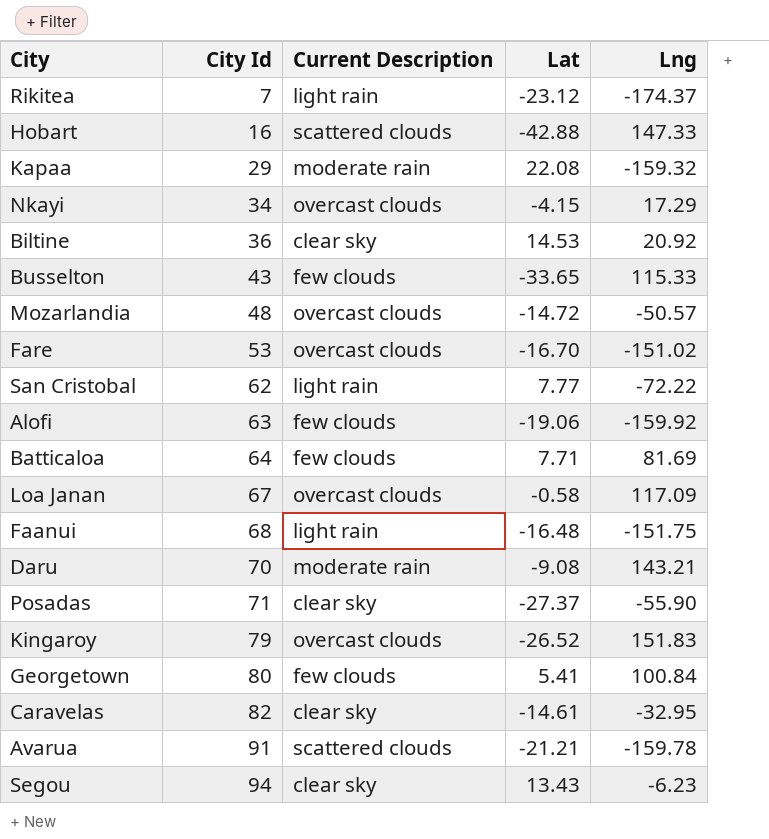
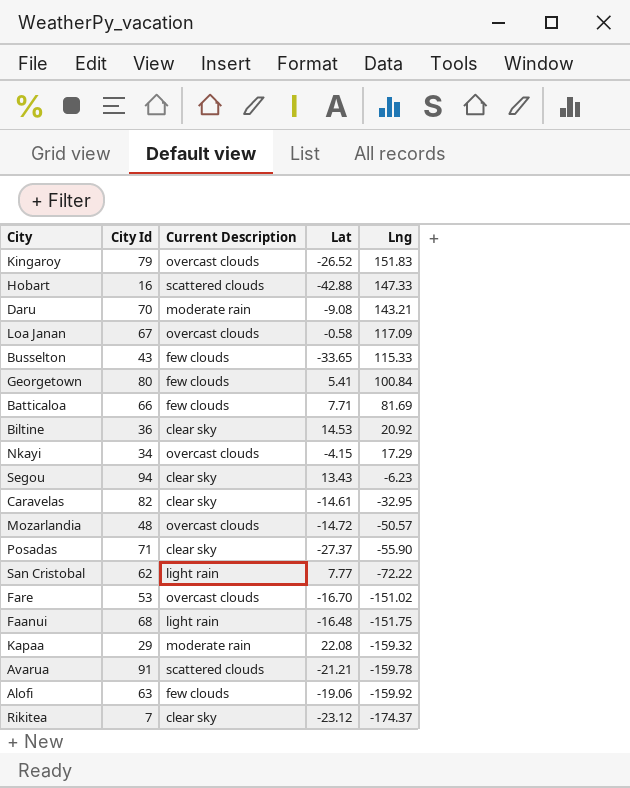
row order: City Id ascending -> Lng descending
Batticaloa | City Id: 64 -> 66
Rikitea | Current Description: light rain -> clear sky

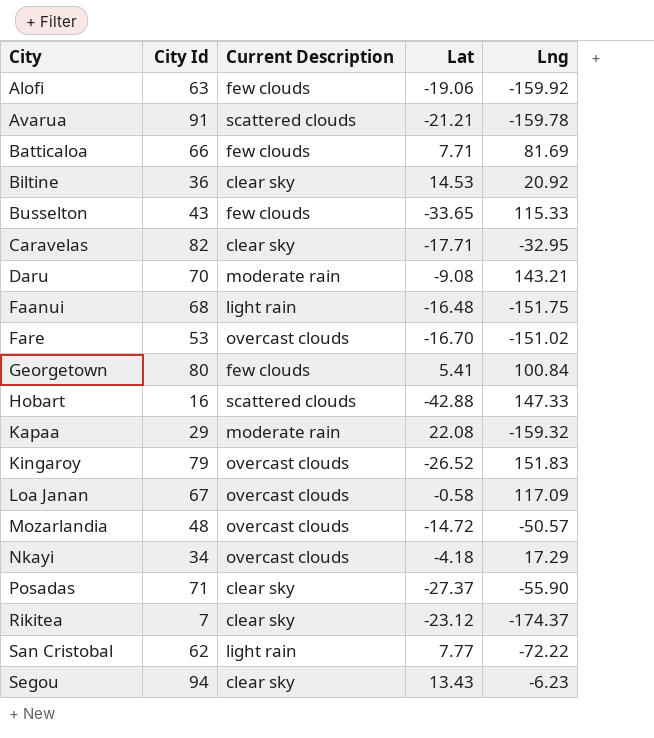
row order: Lng descending -> City ascending
Caravelas | Lat: -14.61 -> -17.71
Nkayi | Lat: -4.15 -> -4.18

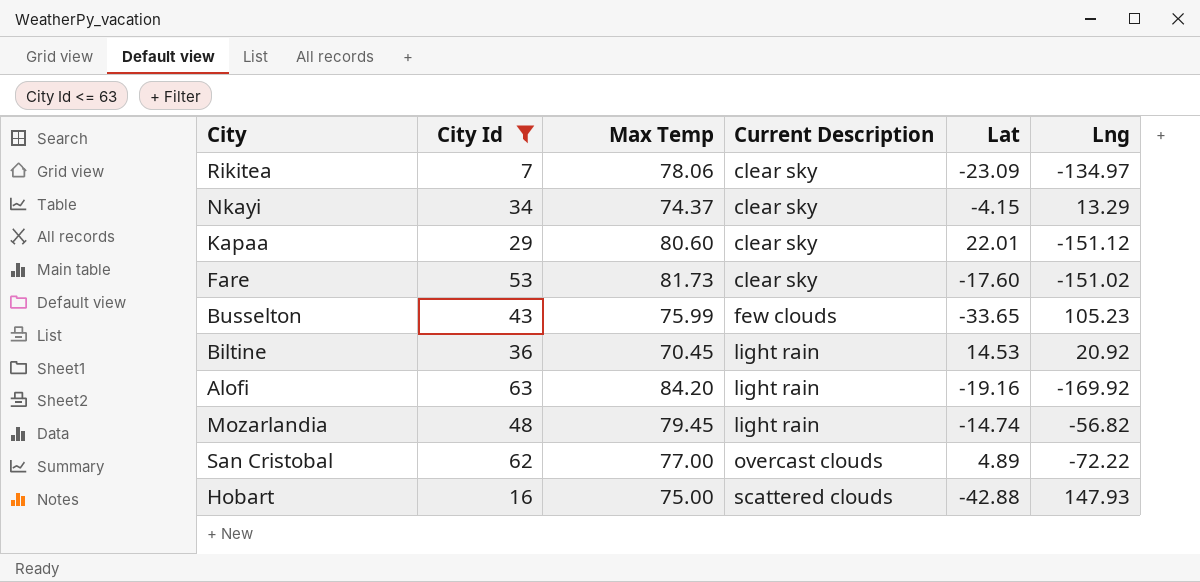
filter: none -> City Id <= 63
row order: City ascending -> Current Description ascending
column Max Temp | position: none -> 3
Rikitea | Lat: -23.12 -> -23.09
Rikitea | Lng: -174.37 -> -134.97
Nkayi | Current Description: overcast clouds -> clear sky
Nkayi | Lat: -4.18 -> -4.15
Nkayi | Lng: 17.29 -> 13.29
Kapaa | Current Description: moderate rain -> clear sky
Kapaa | Lat: 22.08 -> 22.01
Kapaa | Lng: -159.32 -> -151.12
Fare | Current Description: overcast clouds -> clear sky
Fare | Lat: -16.70 -> -17.60
Busselton | Lng: 115.33 -> 105.23
Biltine | Current Description: clear sky -> light rain
Alofi | Current Description: few clouds -> light rain
Alofi | Lat: -19.06 -> -19.16
Alofi | Lng: -159.92 -> -169.92
Mozarlandia | Current Description: overcast clouds -> light rain
Mozarlandia | Lat: -14.72 -> -14.74
Mozarlandia | Lng: -50.57 -> -56.82
San Cristobal | Current Description: light rain -> overcast clouds
San Cristobal | Lat: 7.77 -> 4.89
Hobart | Lng: 147.33 -> 147.93

